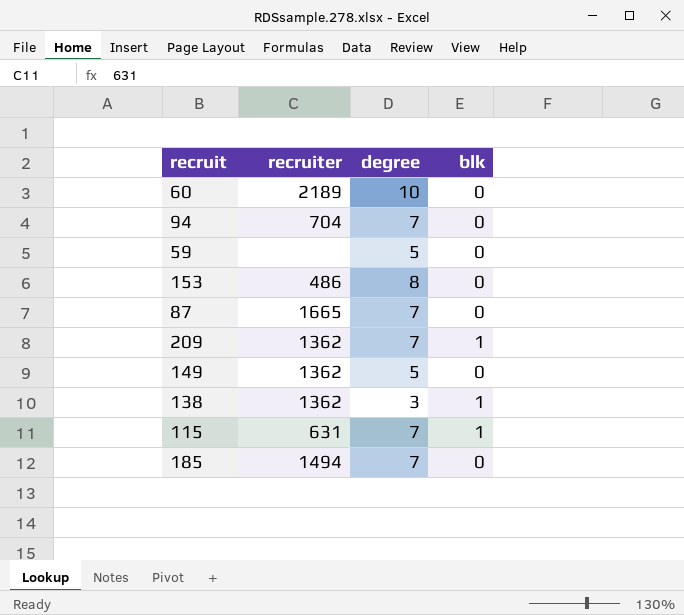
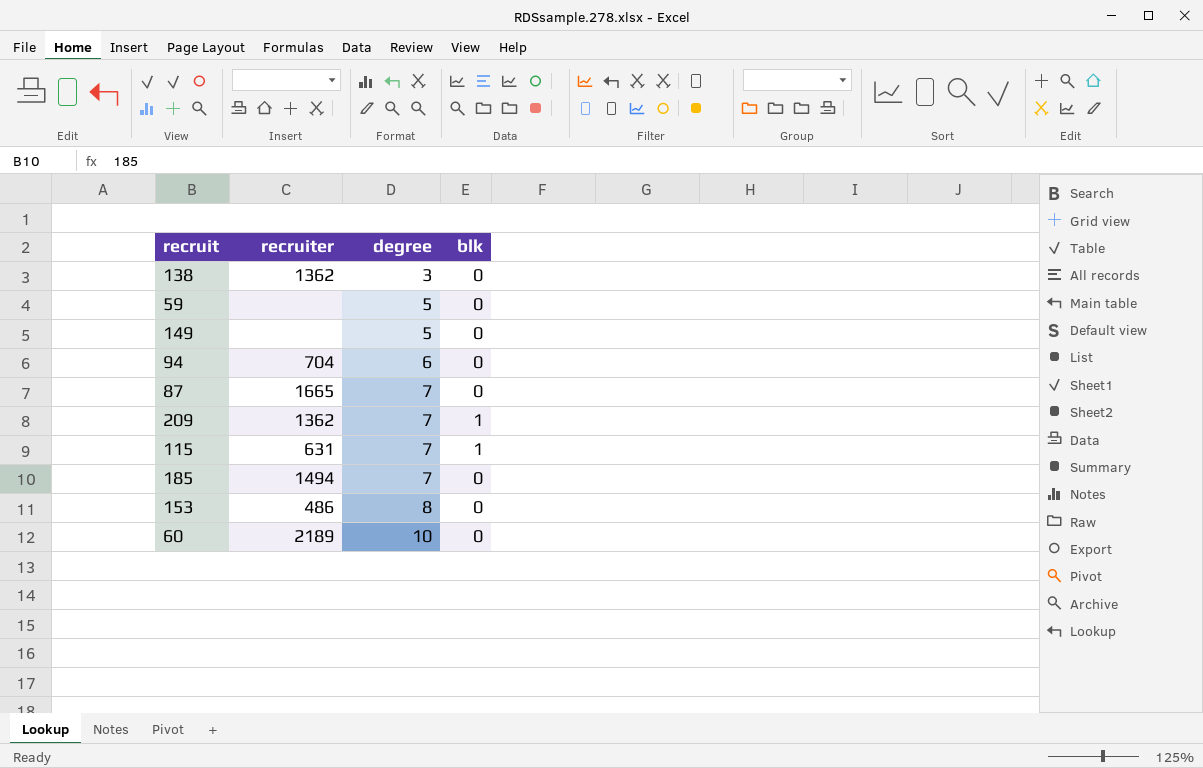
row order: none -> degree ascending
138 | blk: 1 -> 0
149 | recruiter: 1362 -> none
94 | degree: 7 -> 6

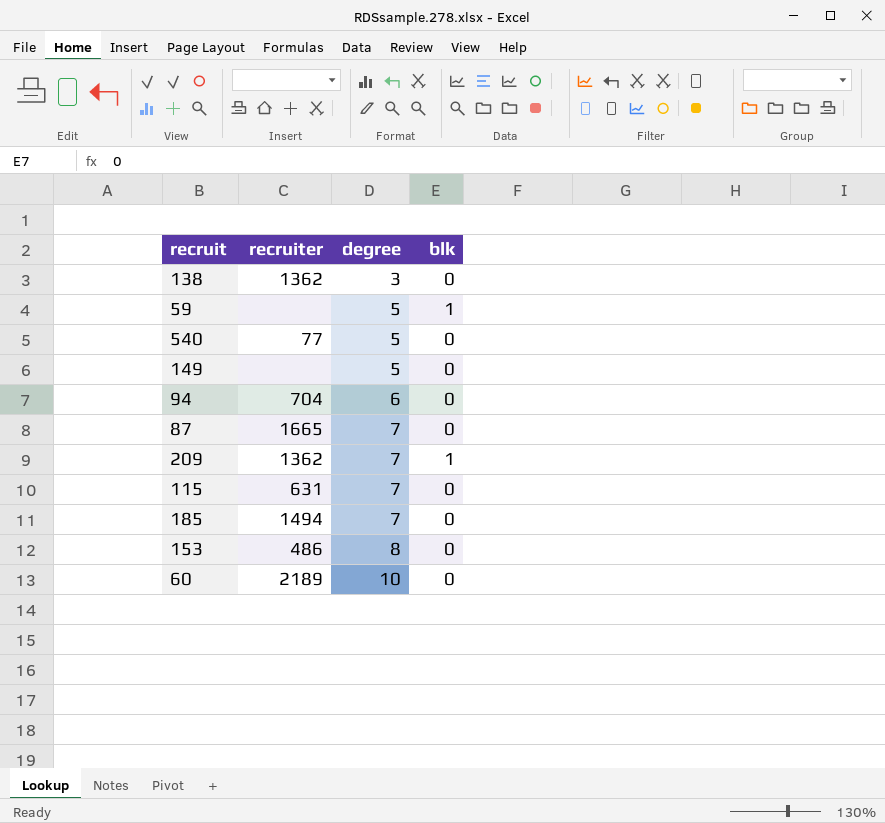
59 | blk: 0 -> 1
row 540: none -> 77 | 5 | 0
115 | blk: 1 -> 0

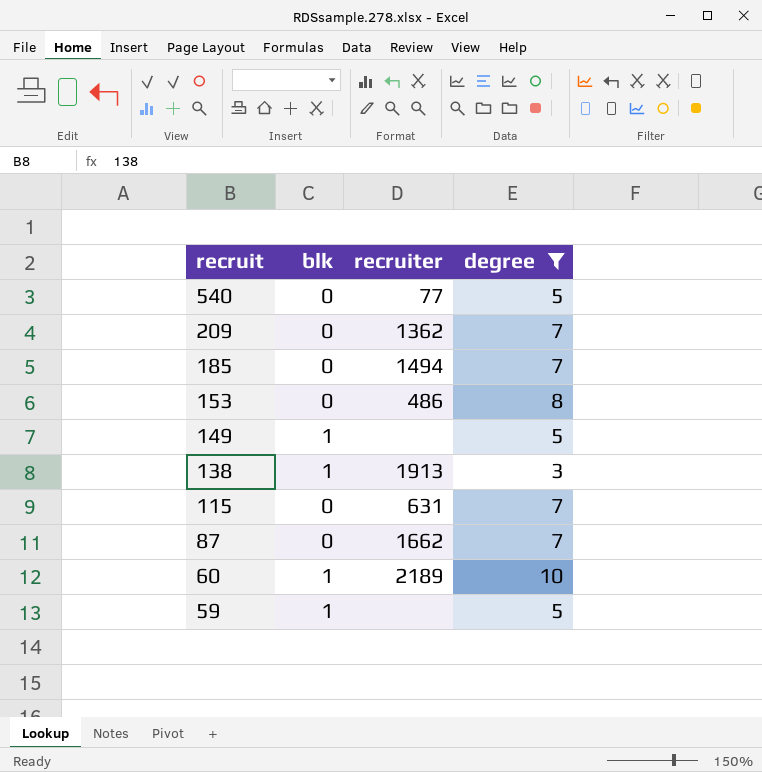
filter: none -> degree != 6
row order: degree ascending -> recruit descending
column blk | position: 4 -> 2
209 | blk: 1 -> 0
149 | blk: 0 -> 1
138 | blk: 0 -> 1
138 | recruiter: 1362 -> 1913
87 | recruiter: 1665 -> 1662
60 | blk: 0 -> 1

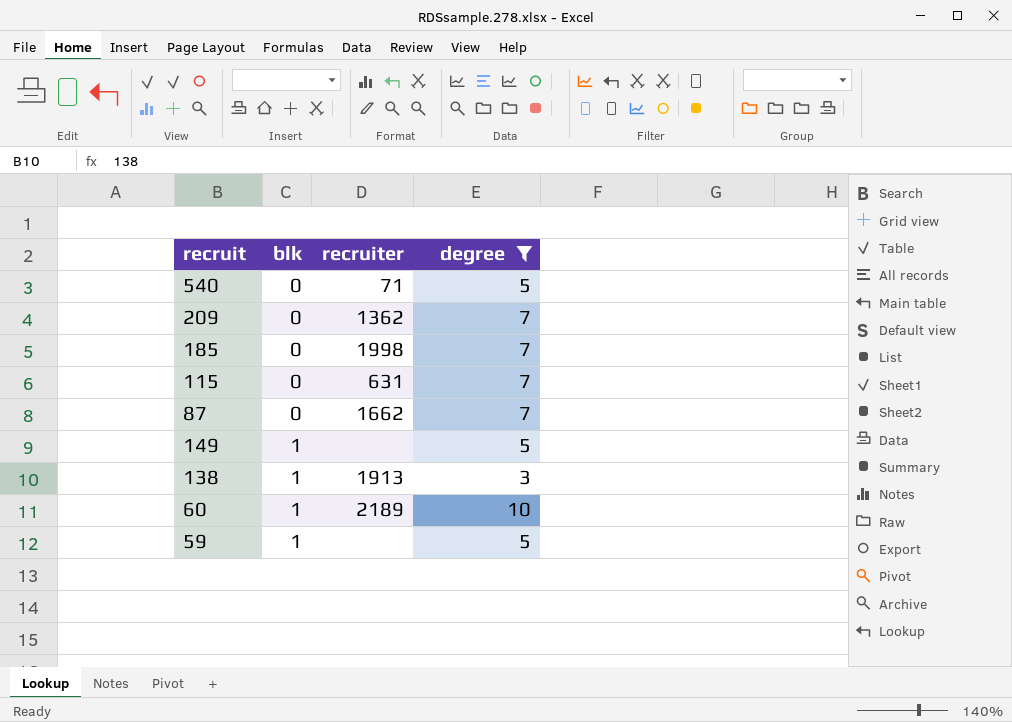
row order: recruit descending -> blk ascending
row 153: 0 | 486 | 8 -> none
540 | recruiter: 77 -> 71
185 | recruiter: 1494 -> 1998

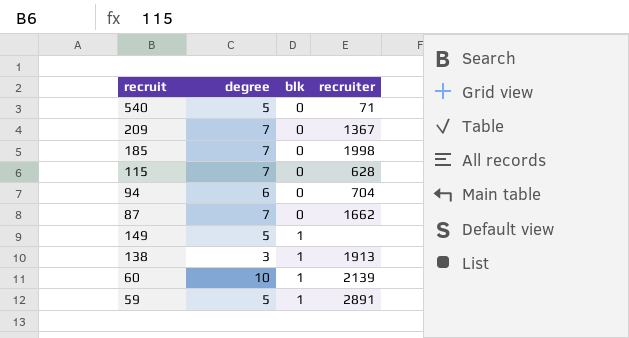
filter: degree != 6 -> none
column degree | position: 4 -> 2
209 | recruiter: 1362 -> 1367
115 | recruiter: 631 -> 628
60 | recruiter: 2189 -> 2139
59 | recruiter: none -> 2891

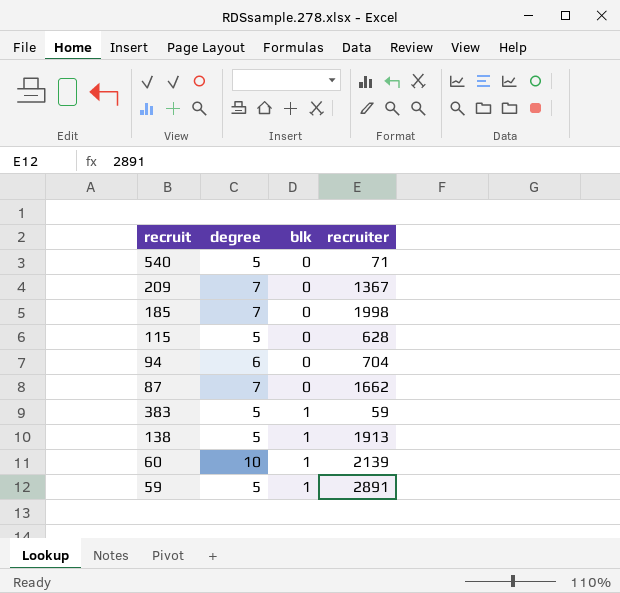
row 149: 5 | 1 | none -> none
115 | degree: 7 -> 5
row 383: none -> 5 | 1 | 59
138 | degree: 3 -> 5

